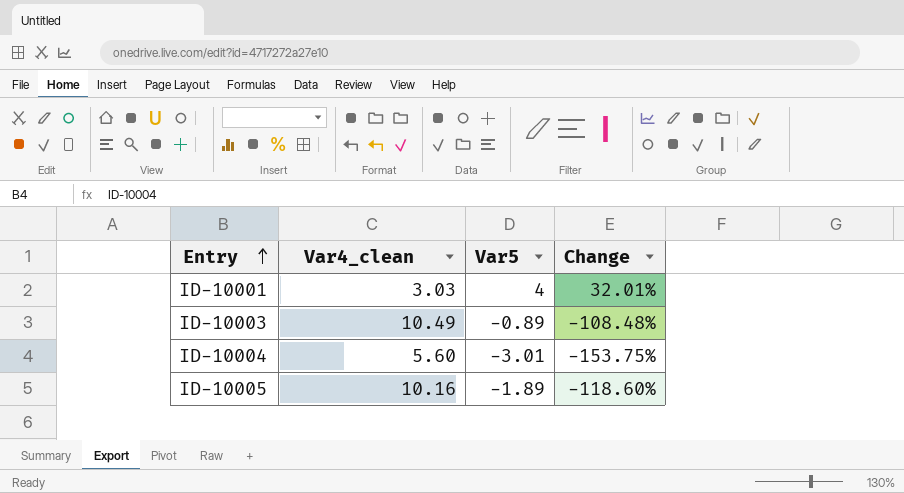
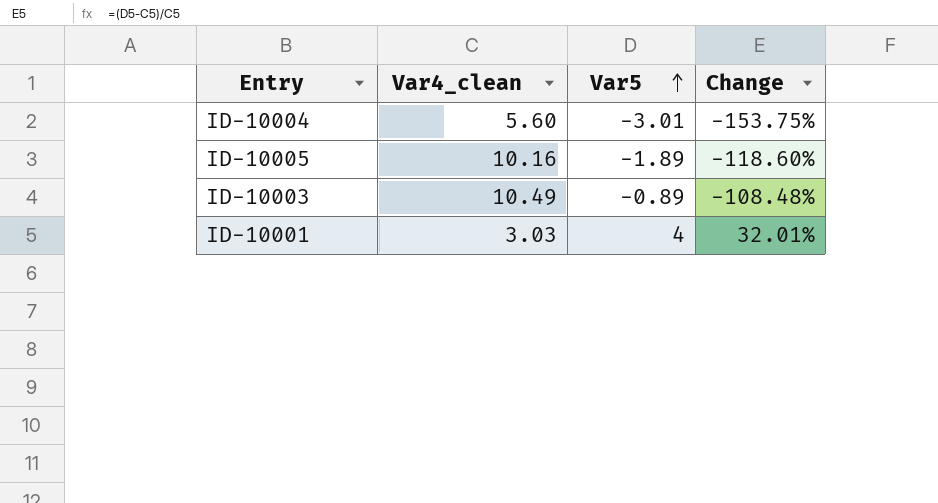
row order: Entry ascending -> Var5 ascending

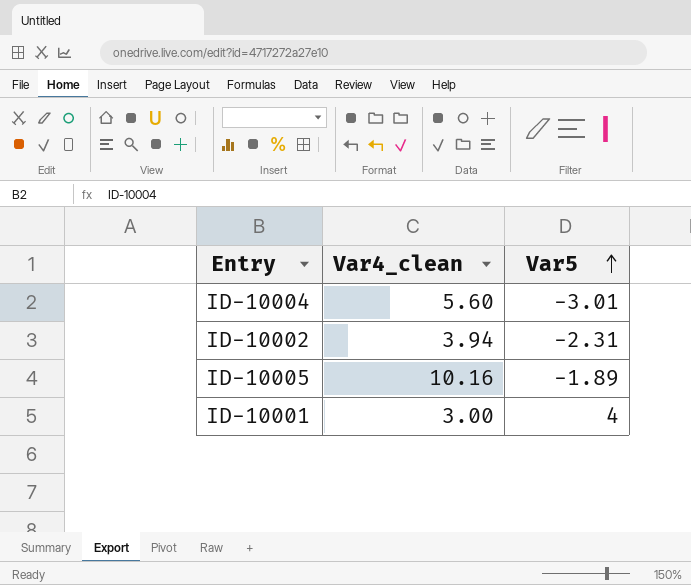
column Change | formula: ([Var5] - [Var4_clean]) / [Var4_clean] -> none
row ID-10003: 10.49 | -0.89 | -108.48% -> none
row ID-10002: none -> 3.94 | -2.31
ID-10001 | Var4_clean: 3.03 -> 3.00

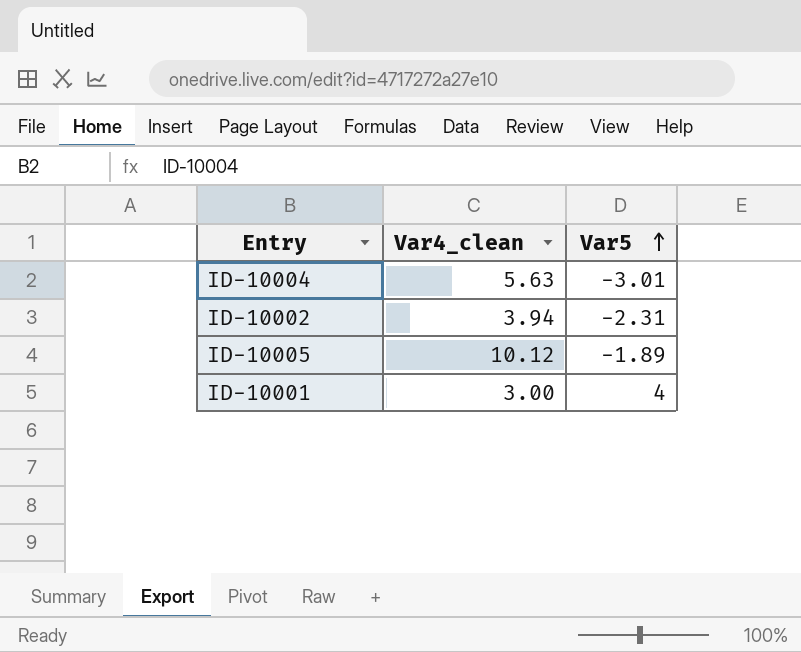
ID-10004 | Var4_clean: 5.60 -> 5.63
ID-10005 | Var4_clean: 10.16 -> 10.12

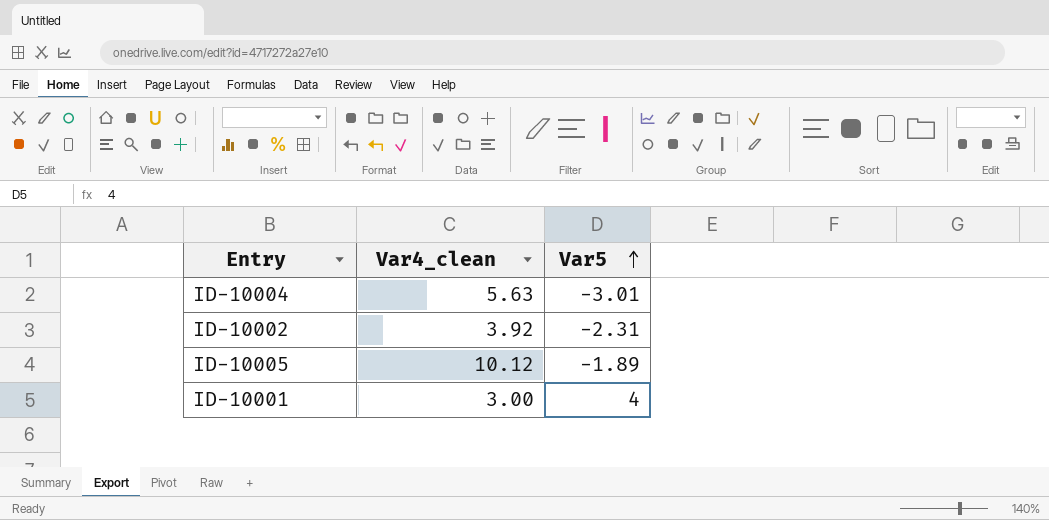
ID-10002 | Var4_clean: 3.94 -> 3.92

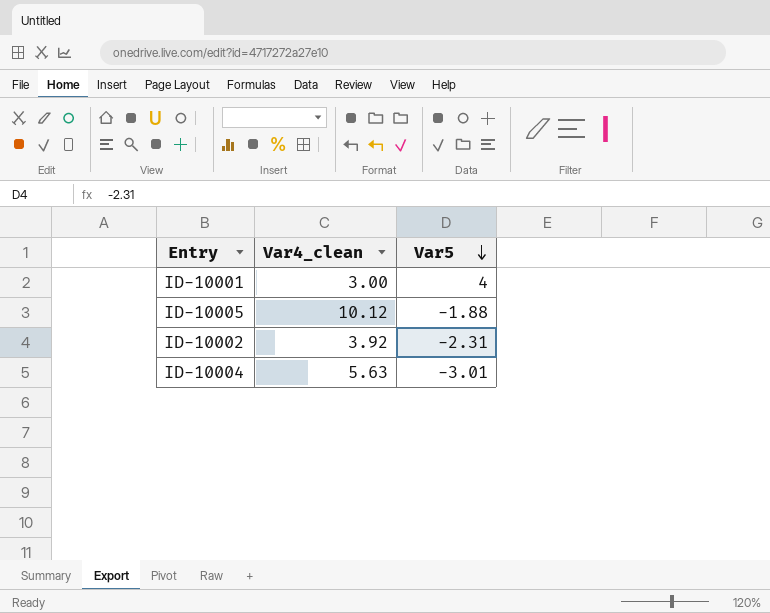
row order: Var5 ascending -> Var5 descending
ID-10005 | Var5: -1.89 -> -1.88

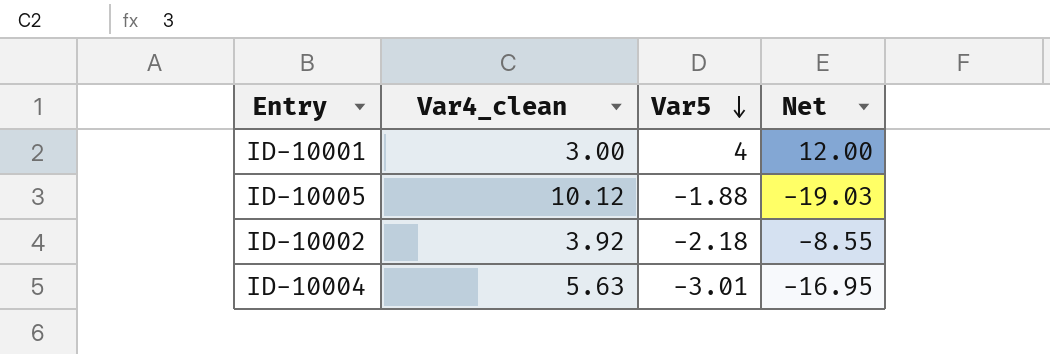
column Net | formula: none -> [Var4_clean] * [Var5]
ID-10002 | Var5: -2.31 -> -2.18

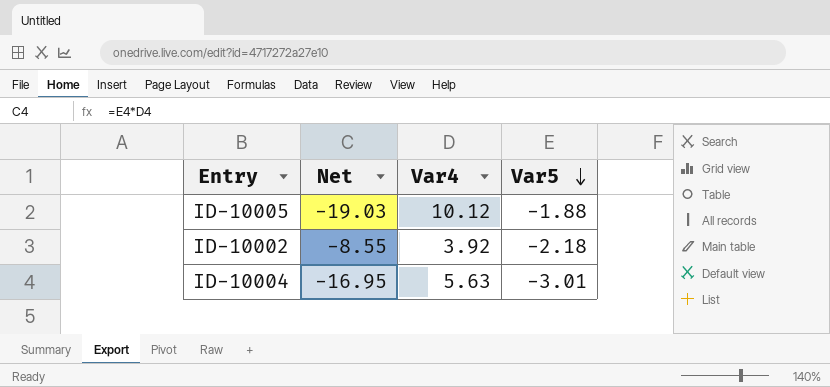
column Net | position: 4 -> 2
column name: Var4_clean -> Var4
row ID-10001: 3.00 | 4 | 12.00 -> none

